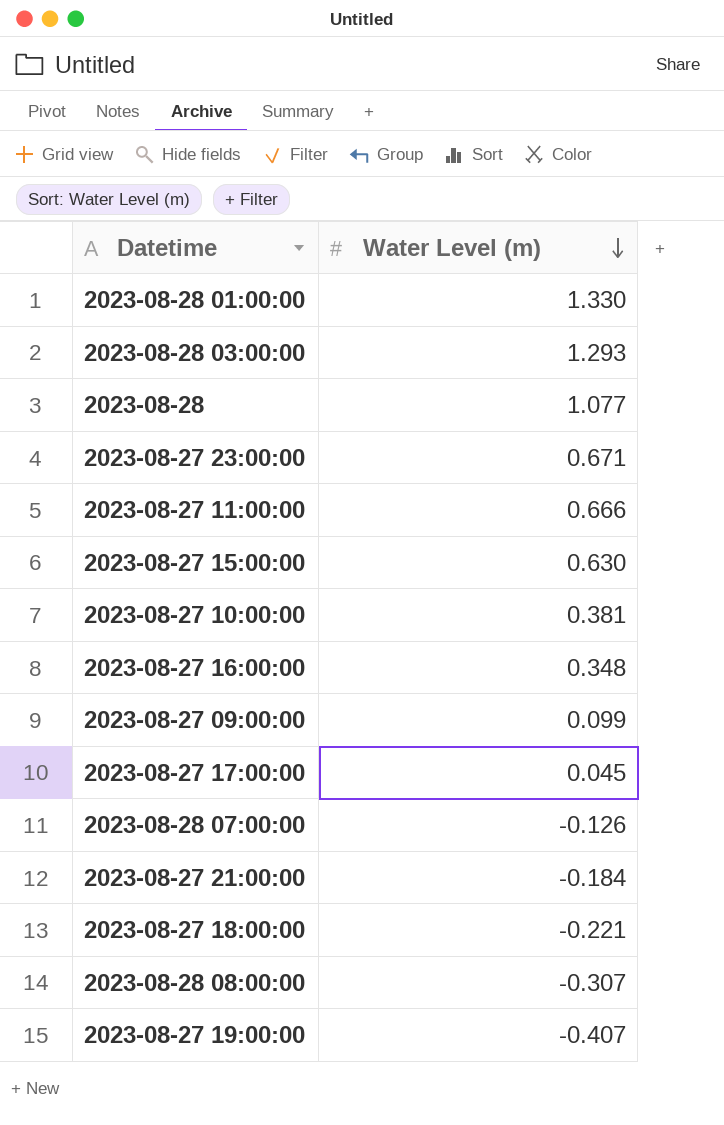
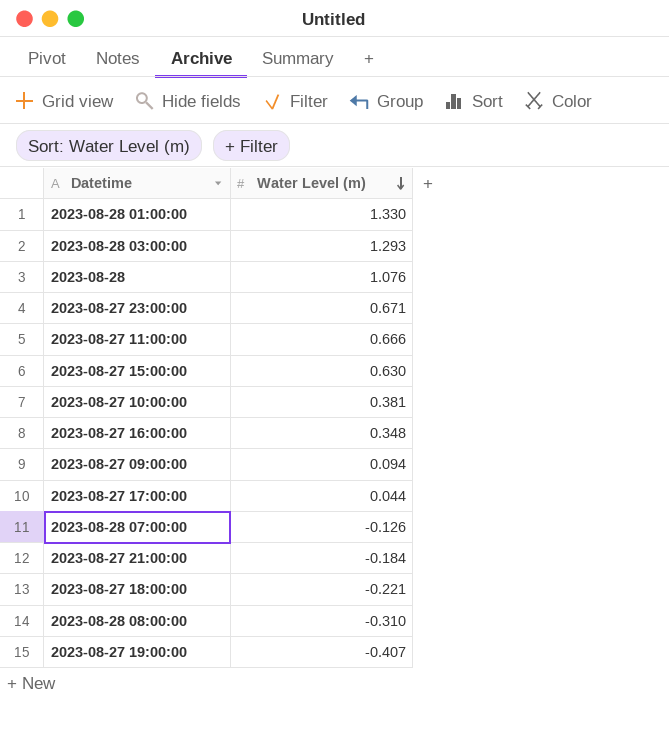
2023-08-28 | Water Level (m): 1.077 -> 1.076
2023-08-27 09:00:00 | Water Level (m): 0.099 -> 0.094
2023-08-27 17:00:00 | Water Level (m): 0.045 -> 0.044
2023-08-28 08:00:00 | Water Level (m): -0.307 -> -0.310

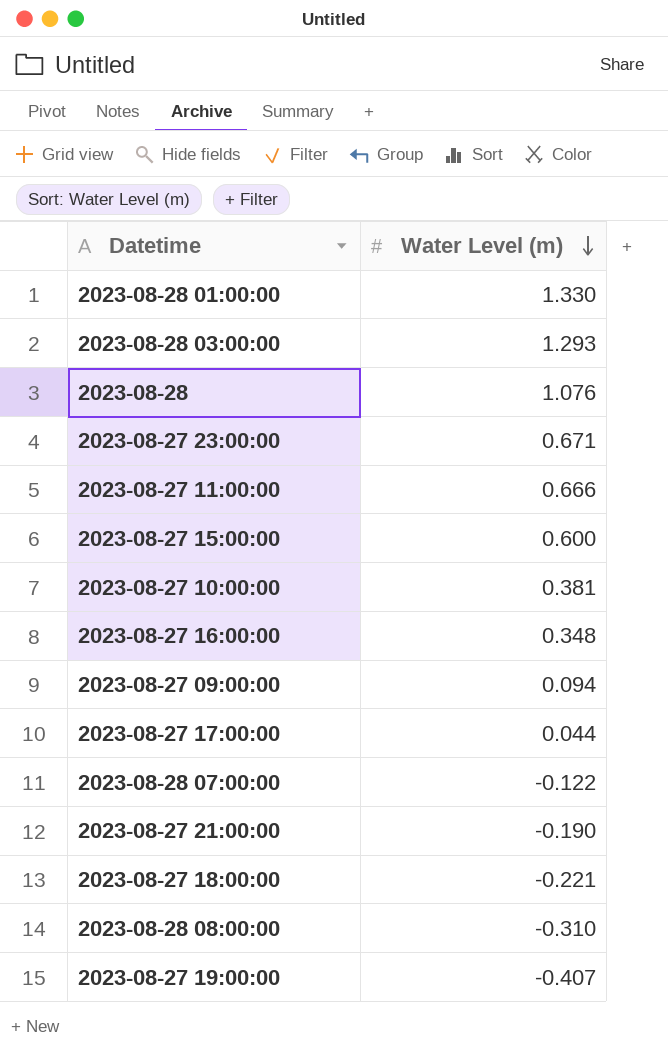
2023-08-27 15:00:00 | Water Level (m): 0.630 -> 0.600
2023-08-28 07:00:00 | Water Level (m): -0.126 -> -0.122
2023-08-27 21:00:00 | Water Level (m): -0.184 -> -0.190

